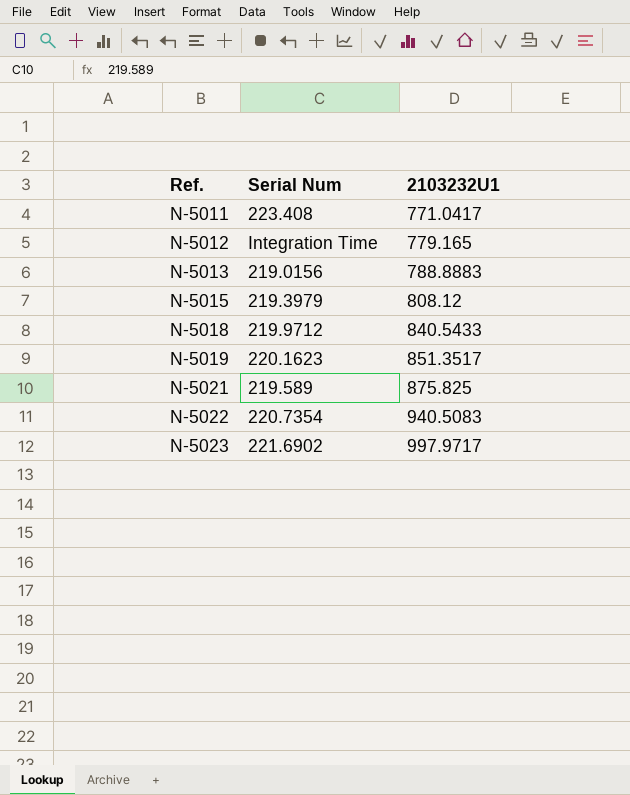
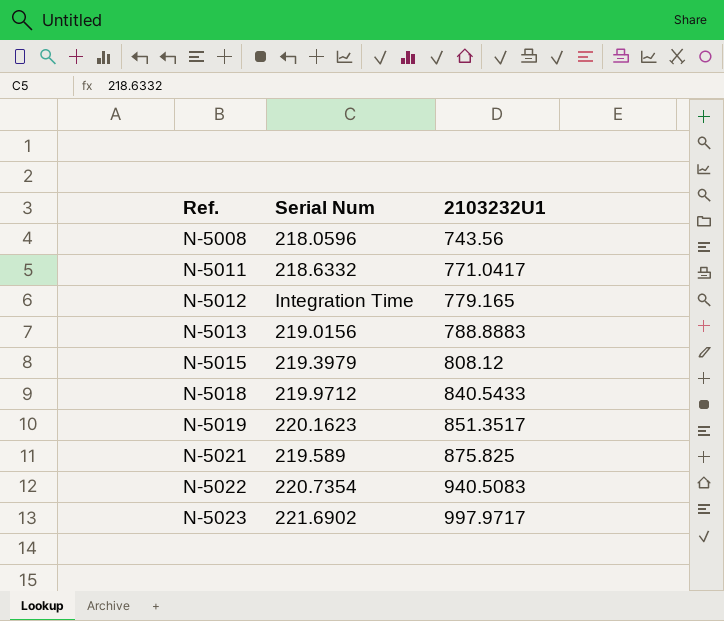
row N-5008: none -> 218.0596 | 743.56
N-5011 | Serial Num: 223.408 -> 218.6332

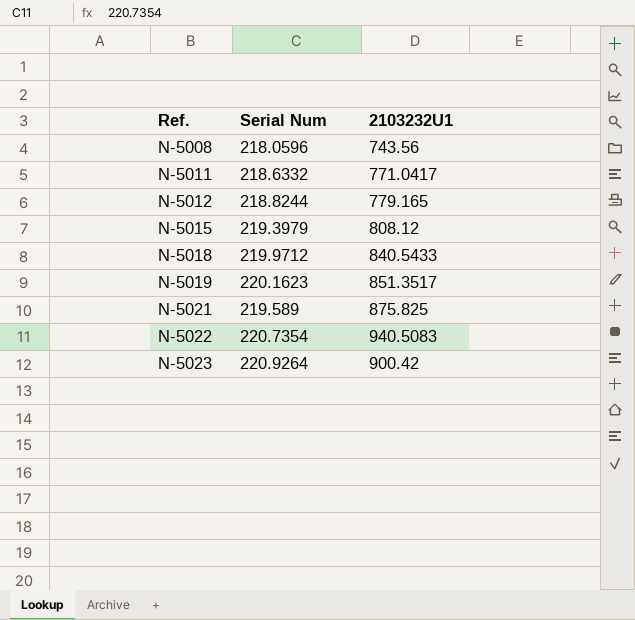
row N-5013: 219.0156 | 788.8883 -> none
N-5012 | Serial Num: Integration Time -> 218.8244
N-5023 | Serial Num: 221.6902 -> 220.9264
N-5023 | 2103232U1: 997.9717 -> 900.42

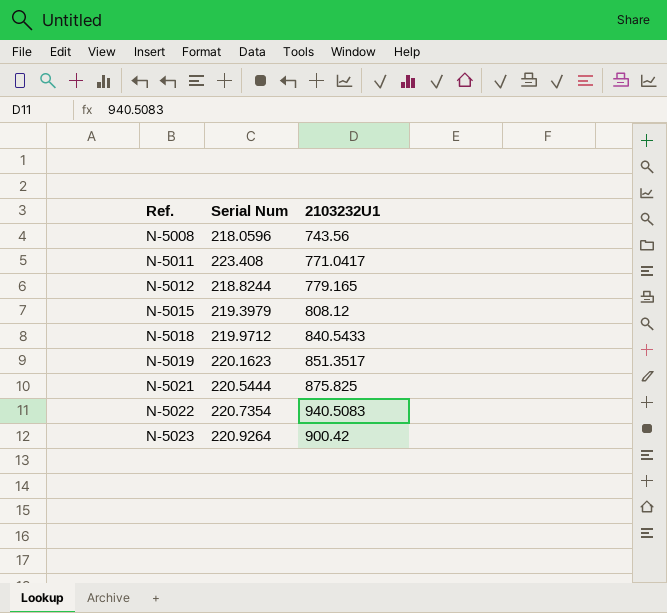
N-5011 | Serial Num: 218.6332 -> 223.408
N-5021 | Serial Num: 219.589 -> 220.5444

